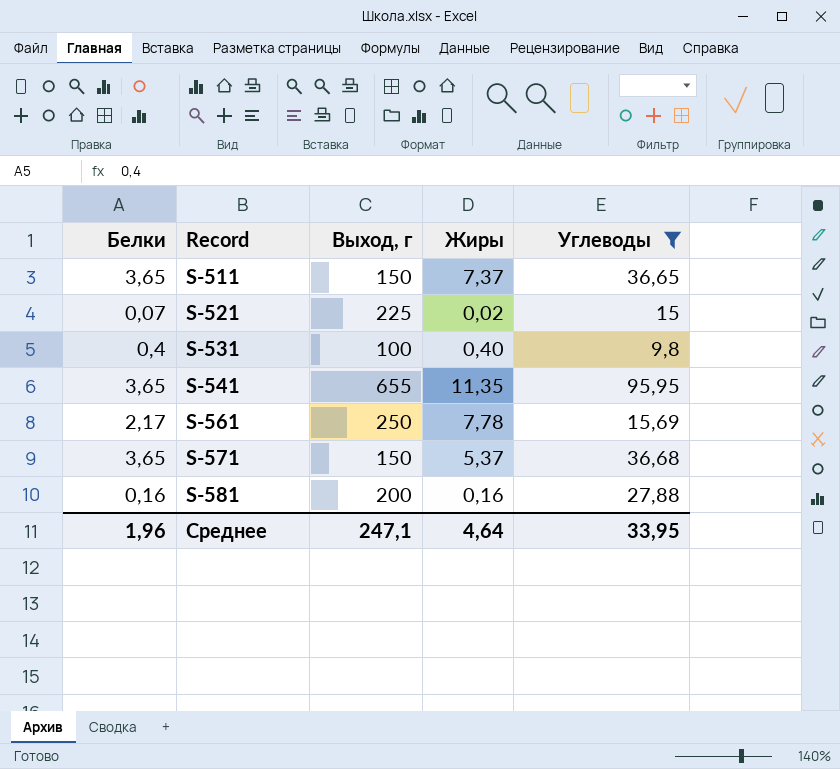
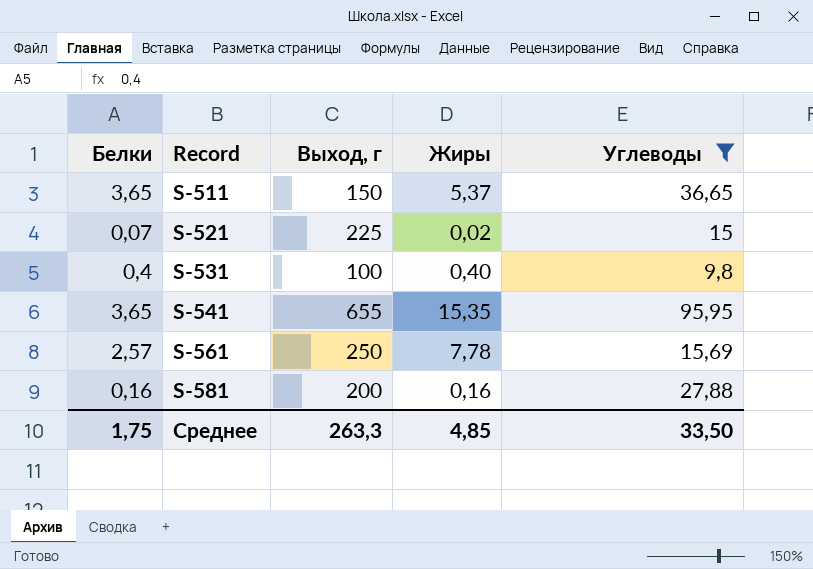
row S-571: 3,65 | 150 | 5,37 | 36,68 -> none
S-511 | Жиры: 7,37 -> 5,37
S-541 | Жиры: 11,35 -> 15,35
S-561 | Белки: 2,17 -> 2,57
Среднее | Белки: 1,96 -> 1,75
Среднее | Выход, г: 247,1 -> 263,3
Среднее | Жиры: 4,64 -> 4,85
Среднее | Углеводы: 33,95 -> 33,50

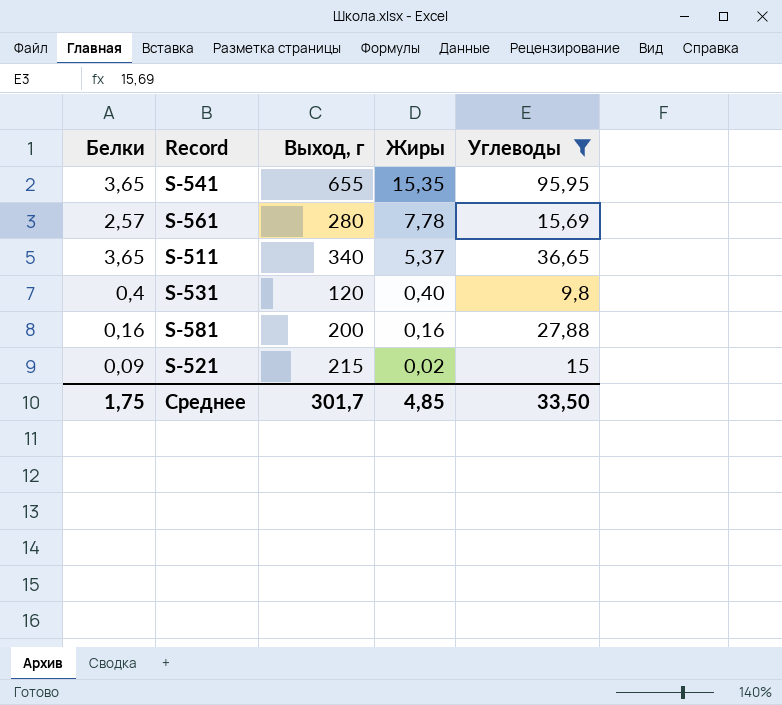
row order: Record ascending -> Жиры descending
S-561 | Выход, г: 250 -> 280
S-511 | Выход, г: 150 -> 340
S-531 | Выход, г: 100 -> 120
S-521 | Белки: 0,07 -> 0,09
S-521 | Выход, г: 225 -> 215
Среднее | Выход, г: 263,3 -> 301,7

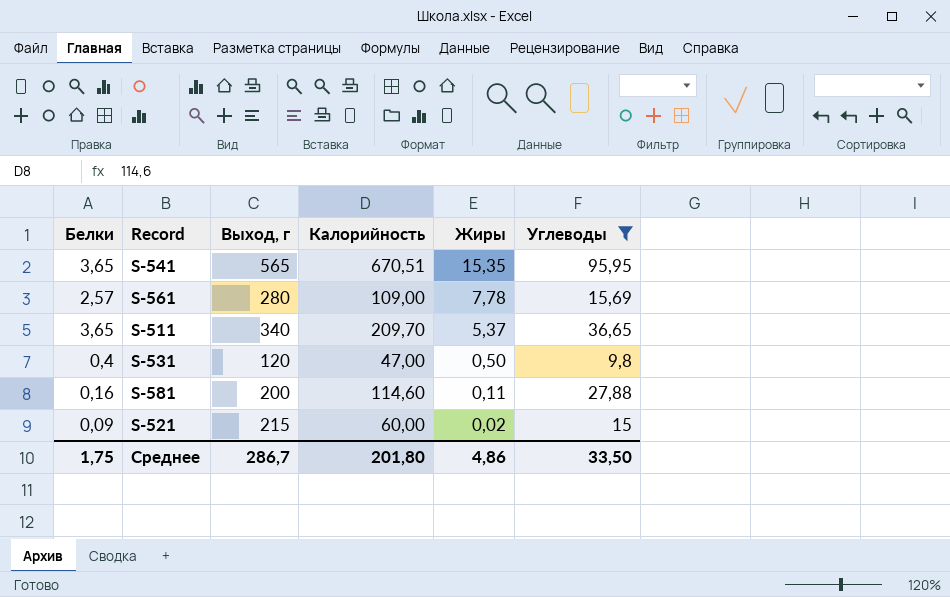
column Калорийность | position: none -> 4
S-541 | Выход, г: 655 -> 565
S-531 | Жиры: 0,40 -> 0,50
S-581 | Жиры: 0,16 -> 0,11
Среднее | Выход, г: 301,7 -> 286,7
Среднее | Жиры: 4,85 -> 4,86

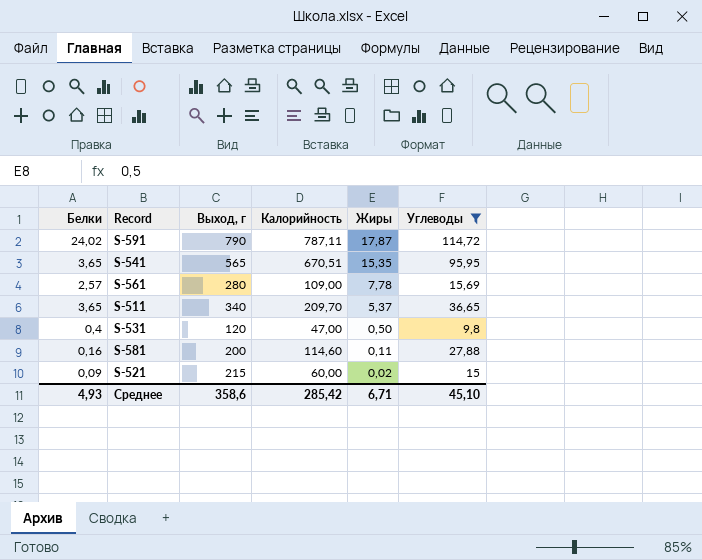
row S-591: none -> 24,02 | 790 | 787,11 | 17,87 | 114,72
Среднее | Белки: 1,75 -> 4,93
Среднее | Выход, г: 286,7 -> 358,6
Среднее | Калорийность: 201,80 -> 285,42
Среднее | Жиры: 4,86 -> 6,71
Среднее | Углеводы: 33,50 -> 45,10

